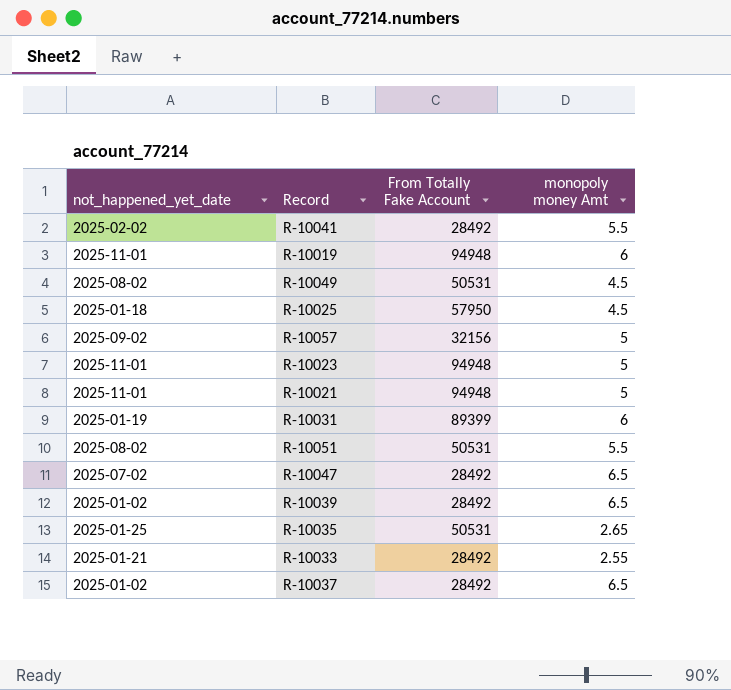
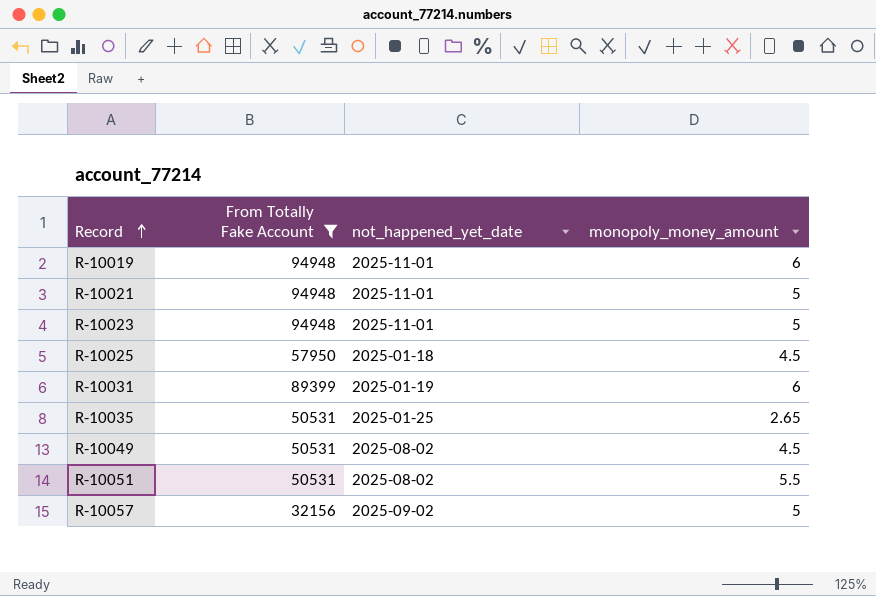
filter: none -> From Totally Fake Account != 28492
row order: none -> Record ascending
column not_happened_yet_date | position: 1 -> 3
column name: monopoly money Amt -> monopoly_money_amount

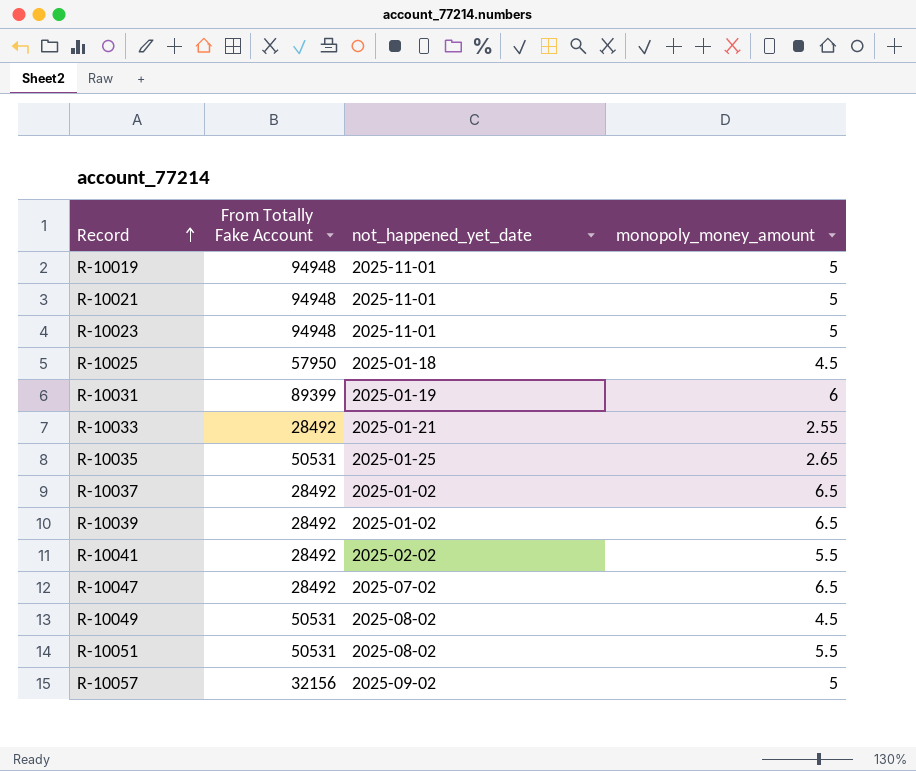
filter: From Totally Fake Account != 28492 -> none
R-10019 | monopoly_money_amount: 6 -> 5

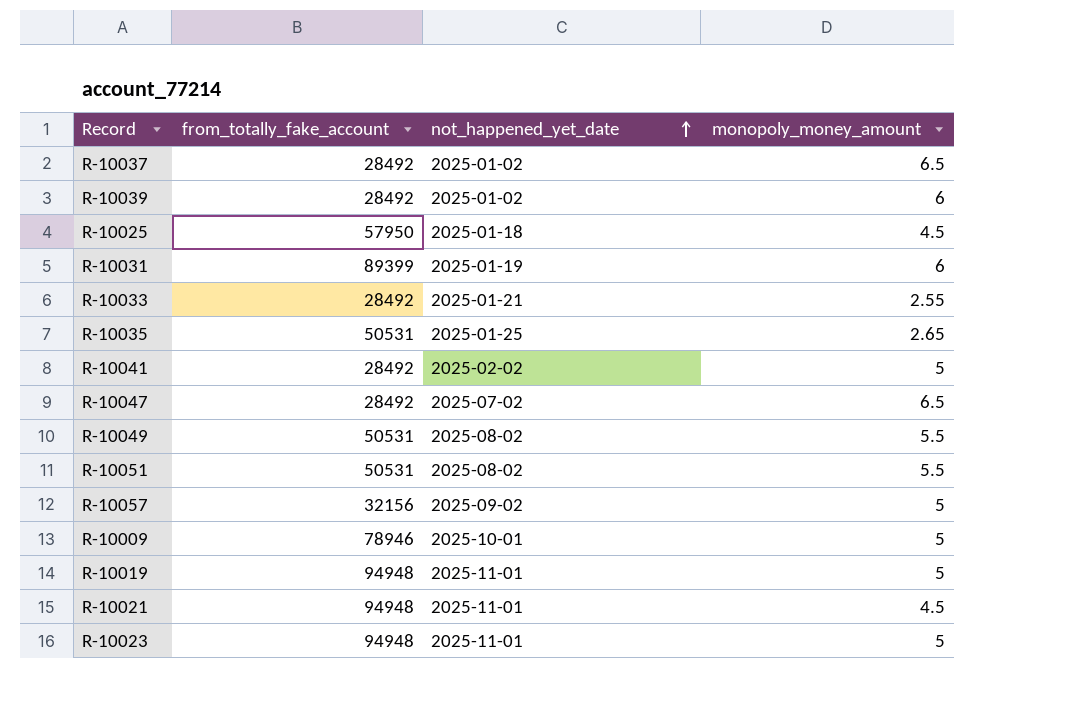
row order: Record ascending -> not_happened_yet_date ascending
column name: From Totally Fake Account -> from_totally_fake_account
R-10039 | monopoly_money_amount: 6.5 -> 6
R-10041 | monopoly_money_amount: 5.5 -> 5
R-10049 | monopoly_money_amount: 4.5 -> 5.5
row R-10009: none -> 78946 | 2025-10-01 | 5
R-10021 | monopoly_money_amount: 5 -> 4.5

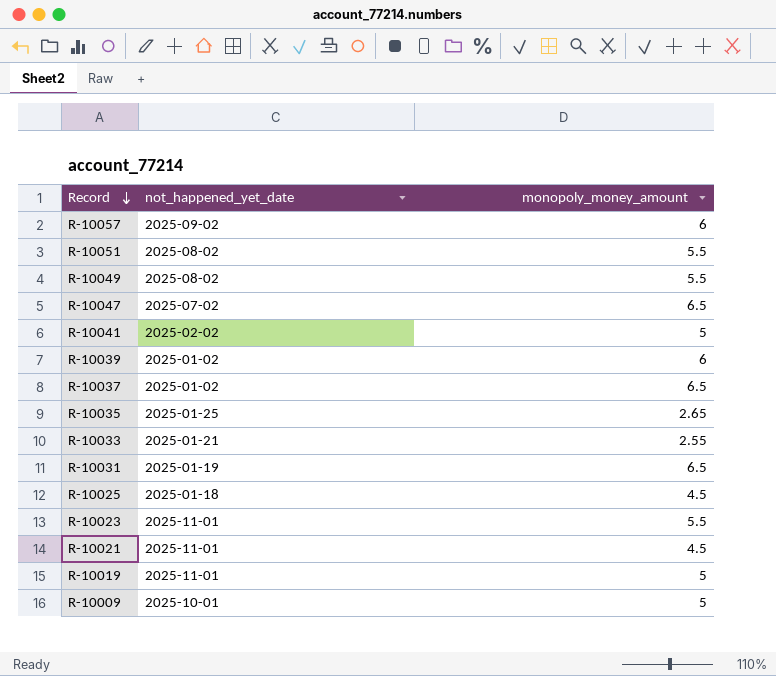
row order: not_happened_yet_date ascending -> Record descending
column from_totally_fake_account | position: 2 -> none
R-10057 | monopoly_money_amount: 5 -> 6
R-10031 | monopoly_money_amount: 6 -> 6.5
R-10023 | monopoly_money_amount: 5 -> 5.5

